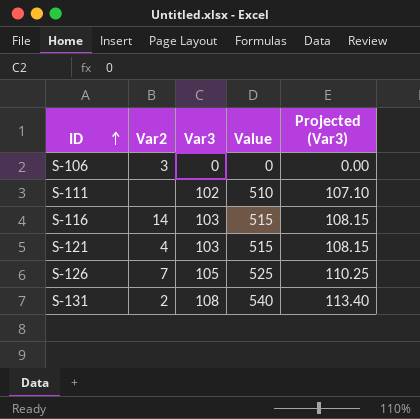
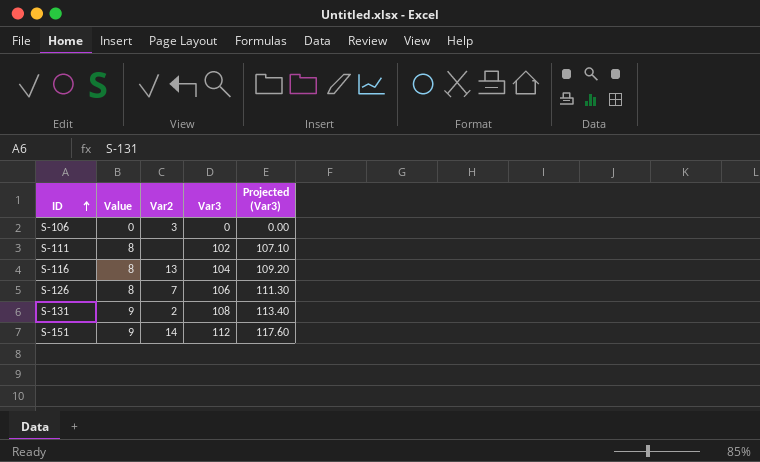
column Value | formula: [Var3] * 5 -> [Var3] * 0.08
column Value | position: 4 -> 2
row S-121: 4 | 103 | 515 | 108.15 -> none
S-116 | Var2: 14 -> 13
S-116 | Var3: 103 -> 104
S-116 | Projected (Var3): 108.15 -> 109.20
S-126 | Var3: 105 -> 106
S-126 | Projected (Var3): 110.25 -> 111.30
row S-151: none -> 9 | 14 | 112 | 117.60

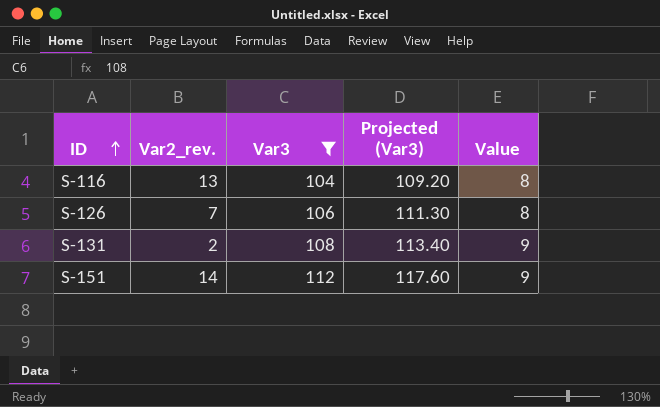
filter: none -> Var3 >= 104
column name: Var2 -> Var2_rev.
column Value | position: 2 -> 5

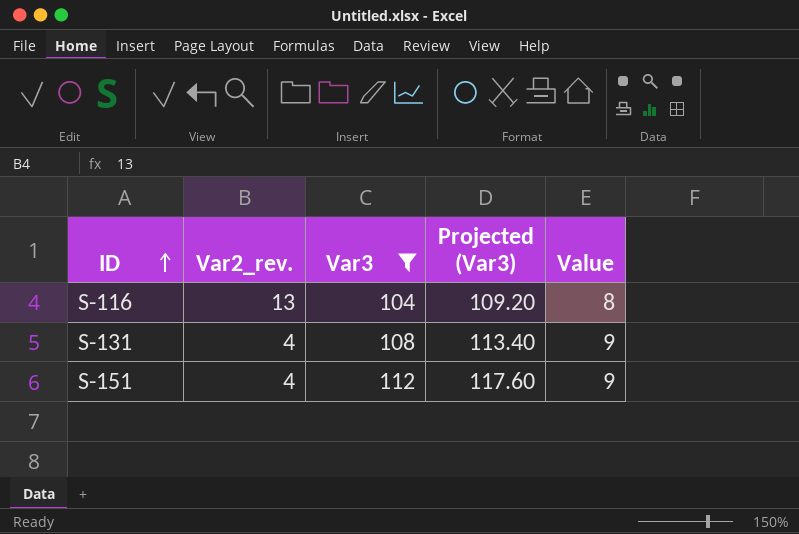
row S-126: 7 | 106 | 111.30 | 8 -> none
S-131 | Var2_rev.: 2 -> 4
S-151 | Var2_rev.: 14 -> 4

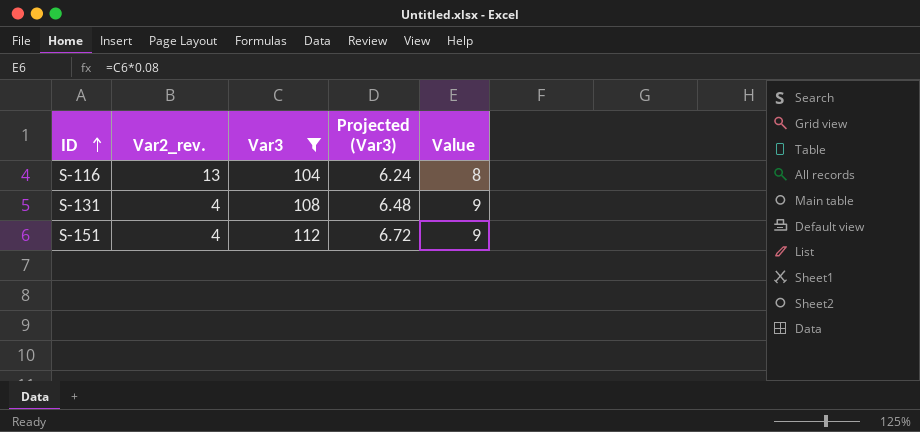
column Projected (Var3) | formula: [Var3] * 1.05 -> [Var3] * 0.06

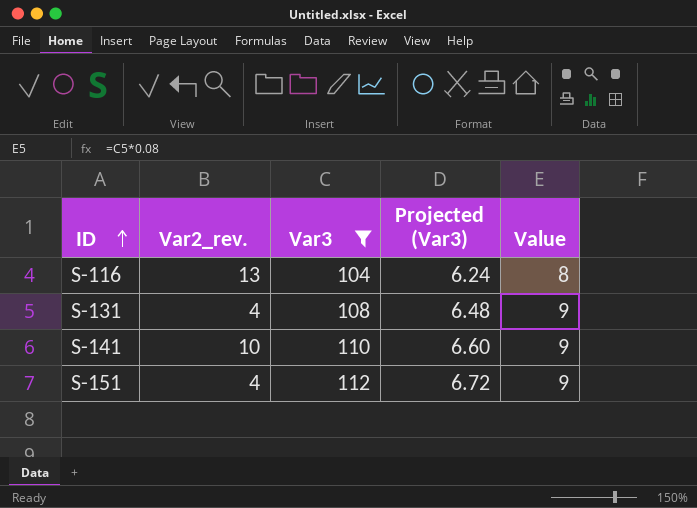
row S-141: none -> 10 | 110 | 6.60 | 9

